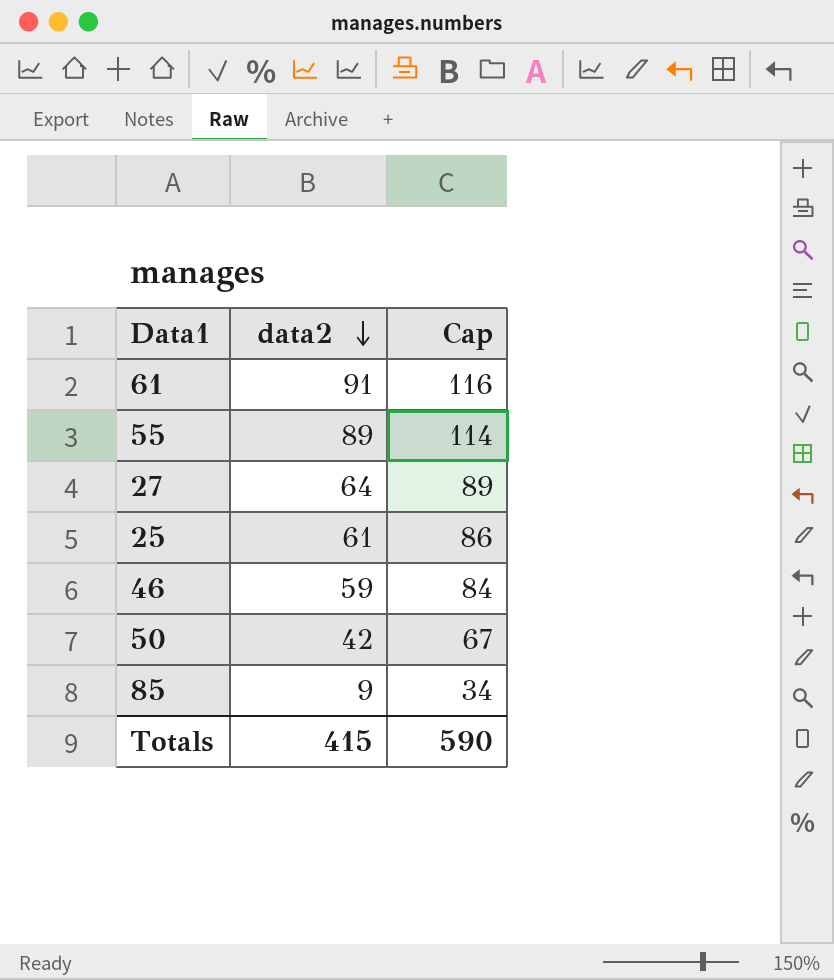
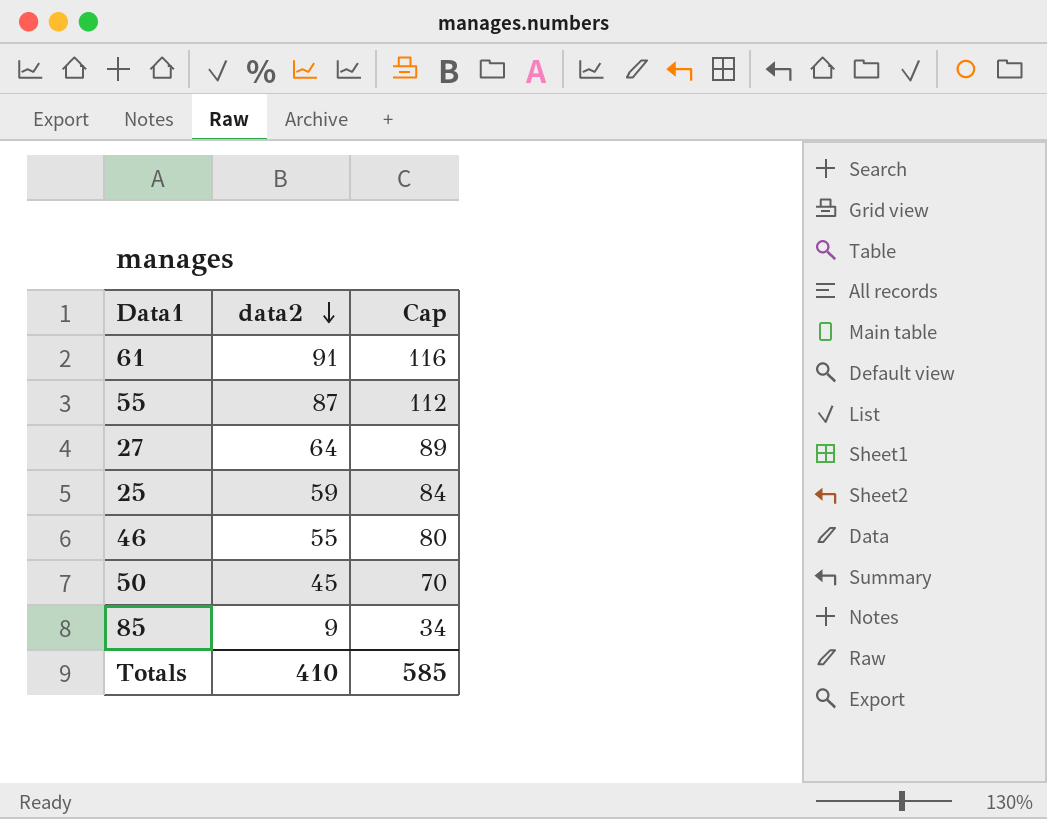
55 | data2: 89 -> 87
55 | Cap: 114 -> 112
25 | data2: 61 -> 59
25 | Cap: 86 -> 84
46 | data2: 59 -> 55
46 | Cap: 84 -> 80
50 | data2: 42 -> 45
50 | Cap: 67 -> 70
Totals | data2: 415 -> 410
Totals | Cap: 590 -> 585

